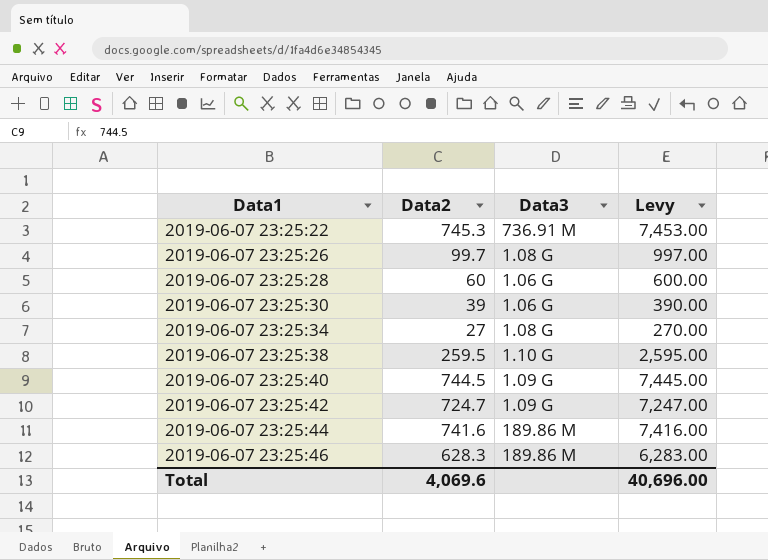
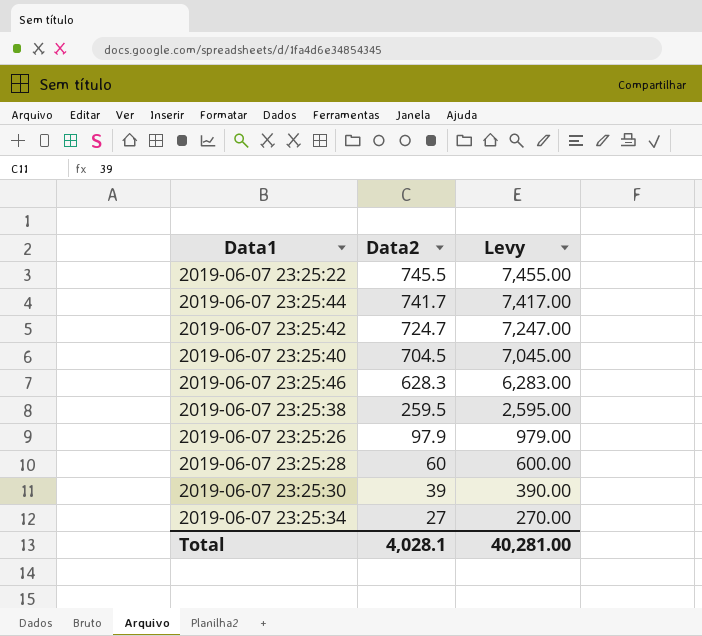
row order: Data1 ascending -> Data2 descending
column Data3 | position: 3 -> none
2019-06-07 23:25:22 | Data2: 745.3 -> 745.5
2019-06-07 23:25:22 | Levy: 7,453.00 -> 7,455.00
2019-06-07 23:25:44 | Data2: 741.6 -> 741.7
2019-06-07 23:25:44 | Levy: 7,416.00 -> 7,417.00
2019-06-07 23:25:40 | Data2: 744.5 -> 704.5
2019-06-07 23:25:40 | Levy: 7,445.00 -> 7,045.00
2019-06-07 23:25:26 | Data2: 99.7 -> 97.9
2019-06-07 23:25:26 | Levy: 997.00 -> 979.00
Total | Data2: 4,069.6 -> 4,028.1
Total | Levy: 40,696.00 -> 40,281.00

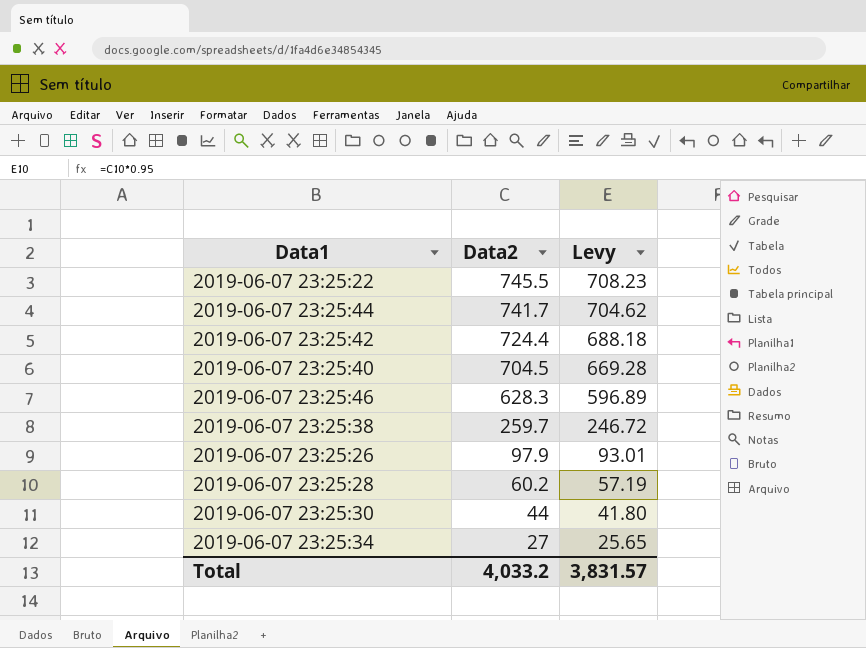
column Levy | formula: [Data2] * 10 -> [Data2] * 0.95
2019-06-07 23:25:42 | Data2: 724.7 -> 724.4
2019-06-07 23:25:38 | Data2: 259.5 -> 259.7
2019-06-07 23:25:28 | Data2: 60 -> 60.2
2019-06-07 23:25:30 | Data2: 39 -> 44
Total | Data2: 4,028.1 -> 4,033.2
Total | Levy: 40,281.00 -> 3,831.57

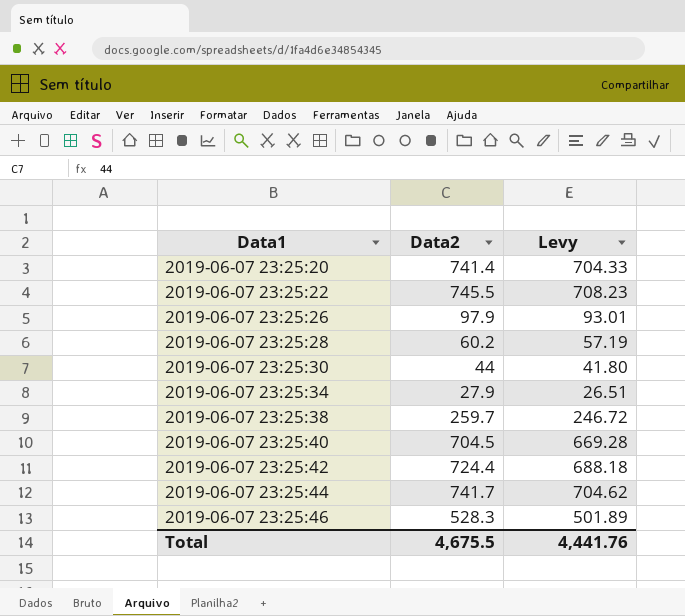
row order: Data2 descending -> Data1 ascending
row 2019-06-07 23:25:20: none -> 741.4 | 704.33
2019-06-07 23:25:34 | Data2: 27 -> 27.9
2019-06-07 23:25:34 | Levy: 25.65 -> 26.51
2019-06-07 23:25:46 | Data2: 628.3 -> 528.3
2019-06-07 23:25:46 | Levy: 596.89 -> 501.89
Total | Data2: 4,033.2 -> 4,675.5
Total | Levy: 3,831.57 -> 4,441.76

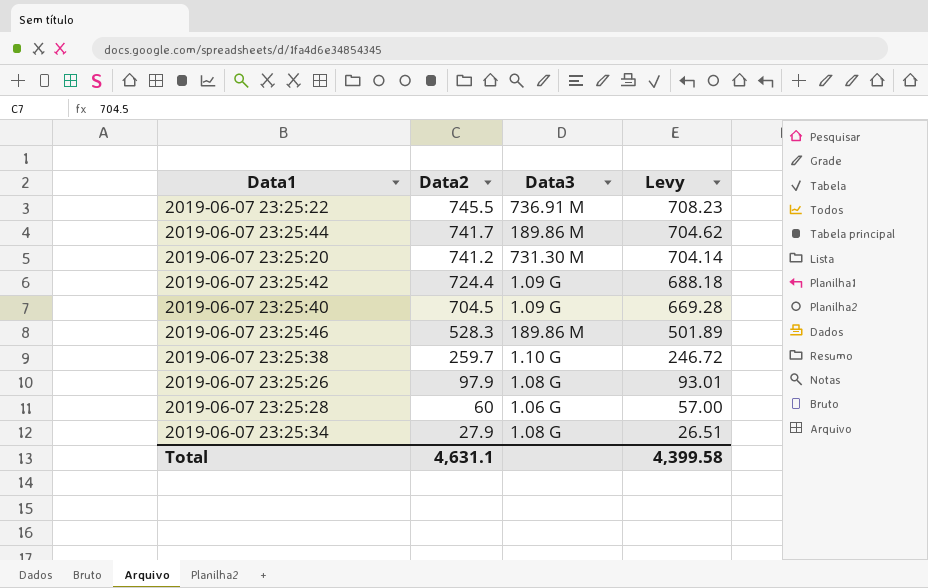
row order: Data1 ascending -> Data2 descending
column Data3 | position: none -> 3
row 2019-06-07 23:25:30: 44 | 41.80 -> none
2019-06-07 23:25:20 | Data2: 741.4 -> 741.2
2019-06-07 23:25:20 | Levy: 704.33 -> 704.14
2019-06-07 23:25:28 | Data2: 60.2 -> 60
2019-06-07 23:25:28 | Levy: 57.19 -> 57.00
Total | Data2: 4,675.5 -> 4,631.1
Total | Levy: 4,441.76 -> 4,399.58

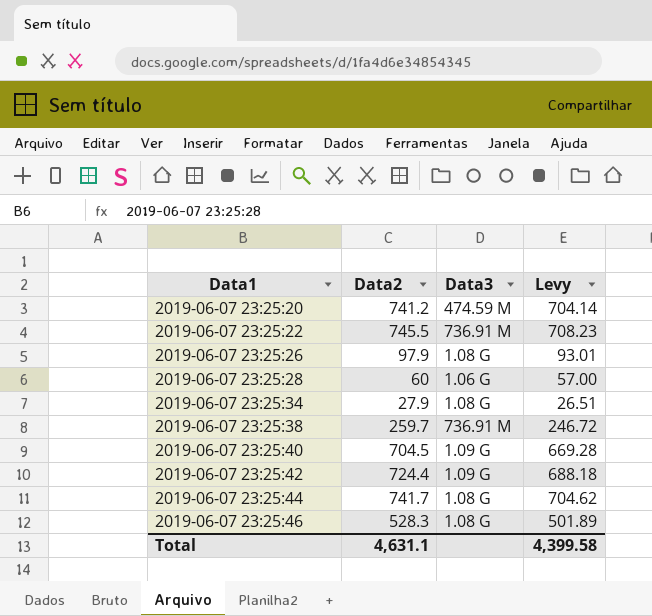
row order: Data2 descending -> Data1 ascending
2019-06-07 23:25:20 | Data3: 731.30 M -> 474.59 M
2019-06-07 23:25:38 | Data3: 1.10 G -> 736.91 M
2019-06-07 23:25:44 | Data3: 189.86 M -> 1.08 G
2019-06-07 23:25:46 | Data3: 189.86 M -> 1.08 G

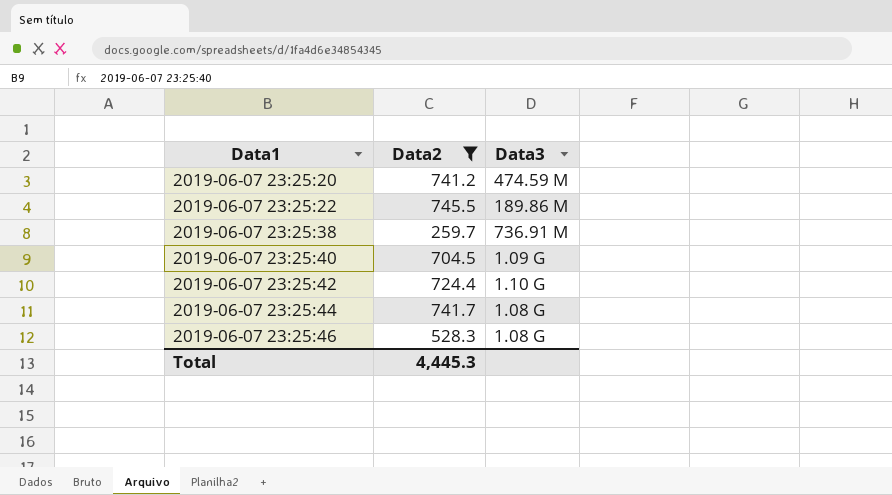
filter: none -> Data2 >= 259.7
column Levy | formula: [Data2] * 0.95 -> none
2019-06-07 23:25:22 | Data3: 736.91 M -> 189.86 M
2019-06-07 23:25:42 | Data3: 1.09 G -> 1.10 G
Total | Data2: 4,631.1 -> 4,445.3

